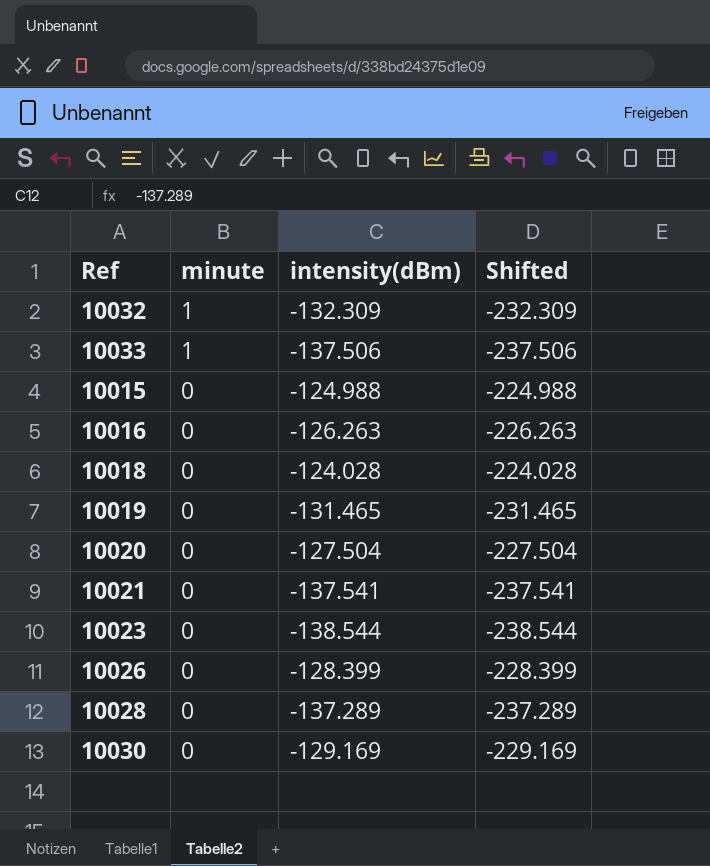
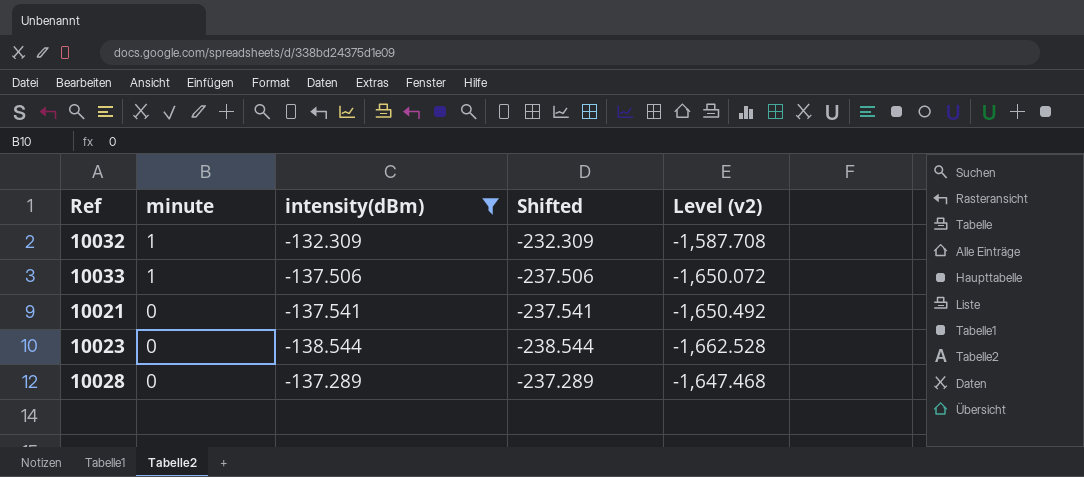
filter: none -> intensity(dBm) <= -132.309
column Level (v2) | formula: none -> [intensity(dBm)] * 12

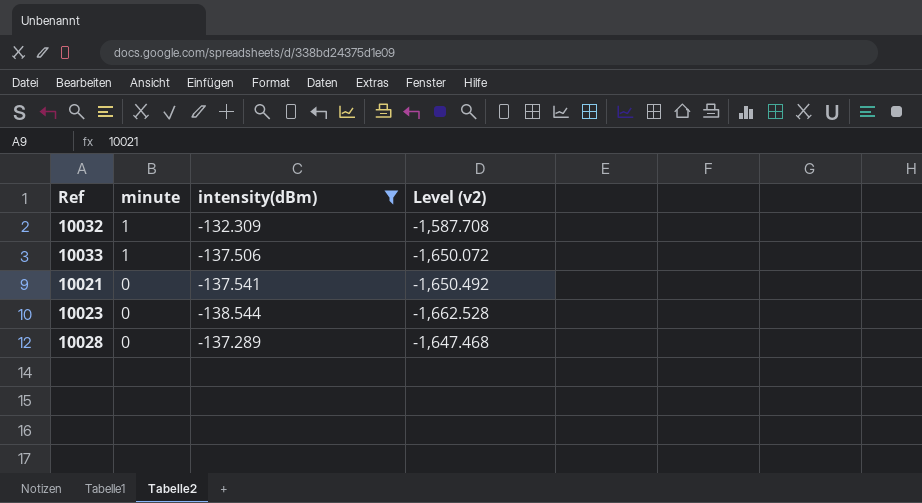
column Shifted | formula: [intensity(dBm)] - 100 -> none

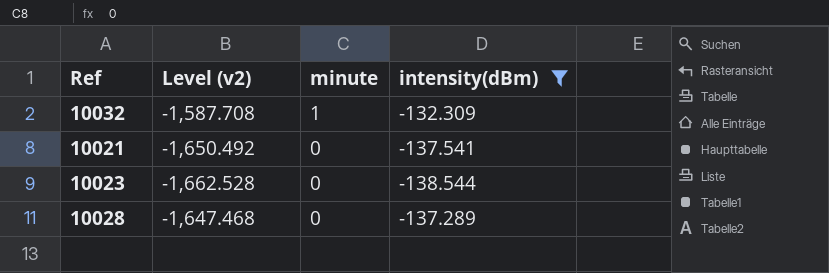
column Level (v2) | position: 4 -> 2
row 10033: 1 | -137.506 | -1,650.072 -> none

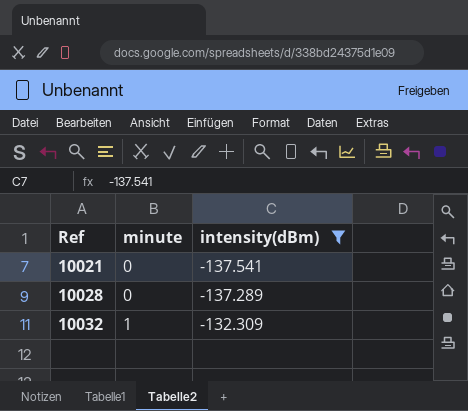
row order: minute descending -> Ref ascending
column Level (v2) | formula: [intensity(dBm)] * 12 -> none
row 10023: -1,662.528 | 0 | -138.544 -> none

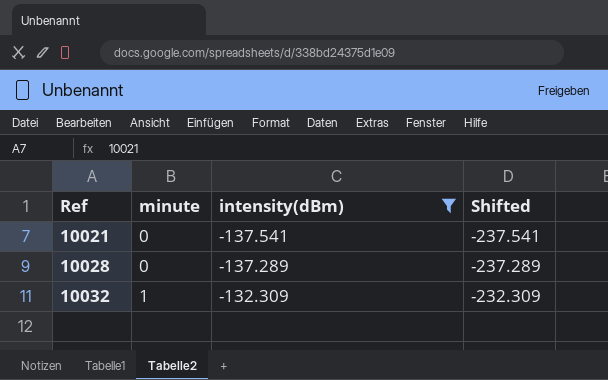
column Shifted | formula: none -> [intensity(dBm)] - 100

